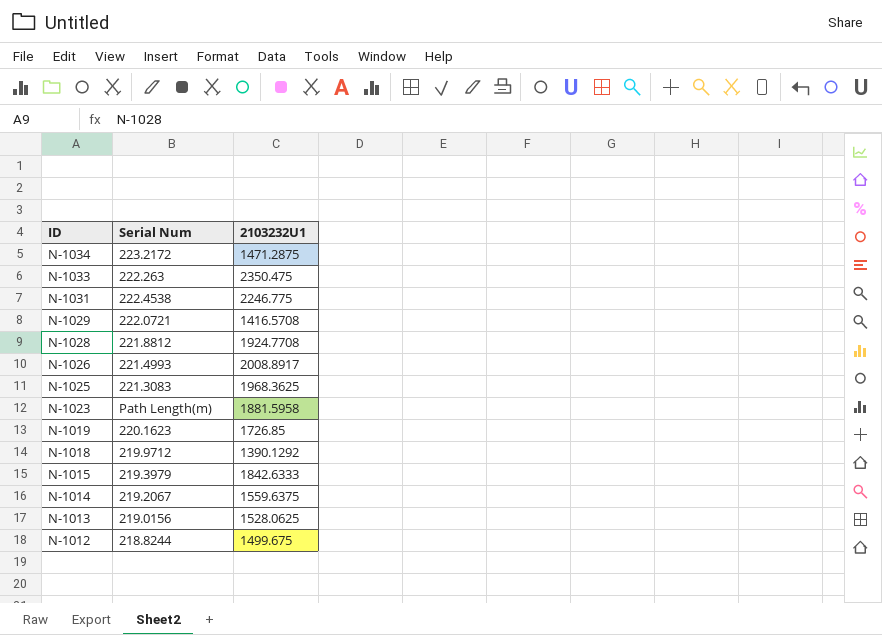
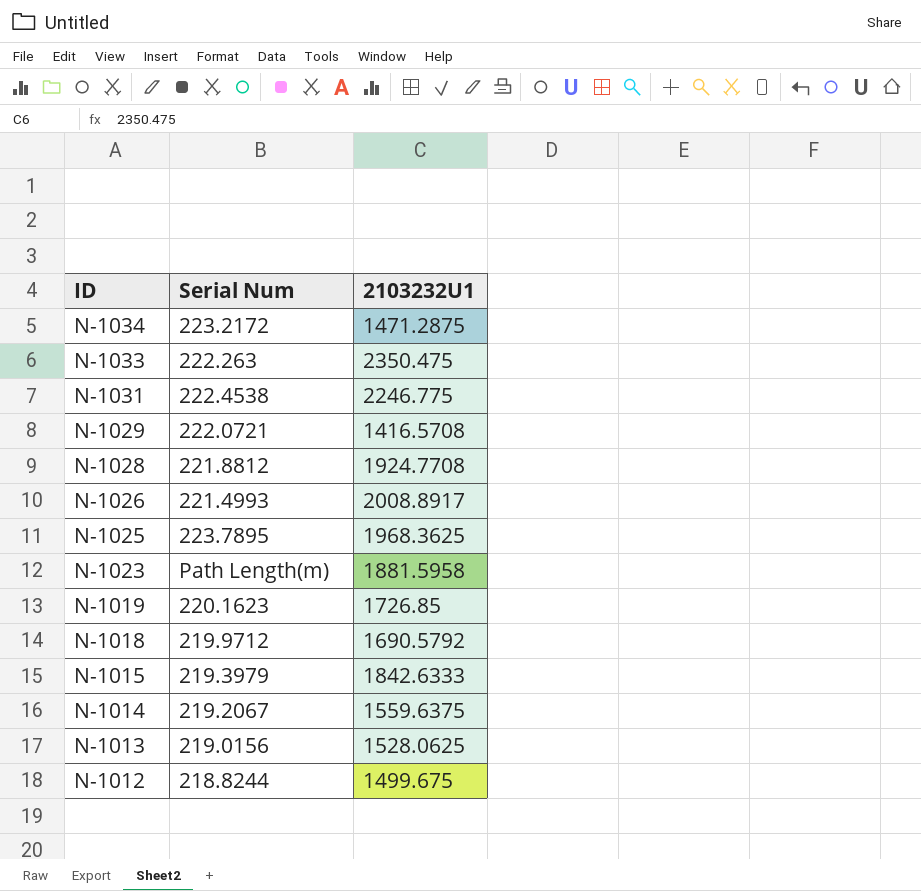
N-1025 | Serial Num: 221.3083 -> 223.7895
N-1018 | 2103232U1: 1390.1292 -> 1690.5792

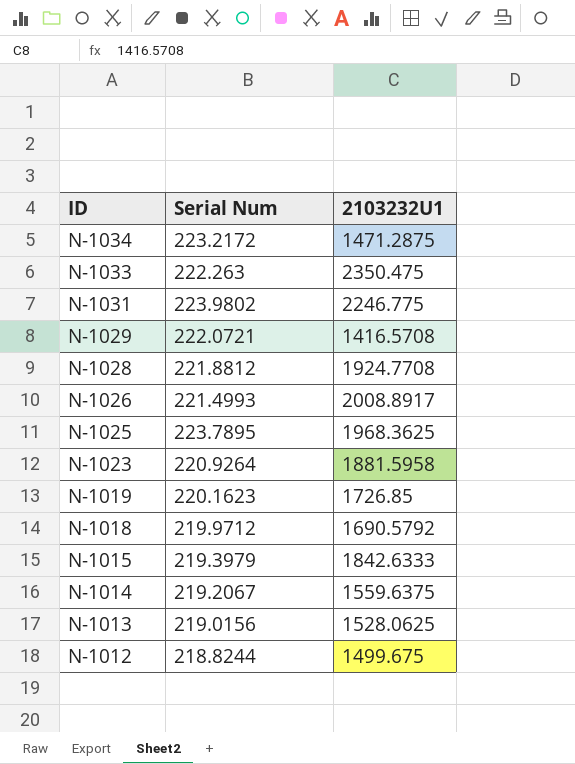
N-1031 | Serial Num: 222.4538 -> 223.9802
N-1023 | Serial Num: Path Length(m) -> 220.9264

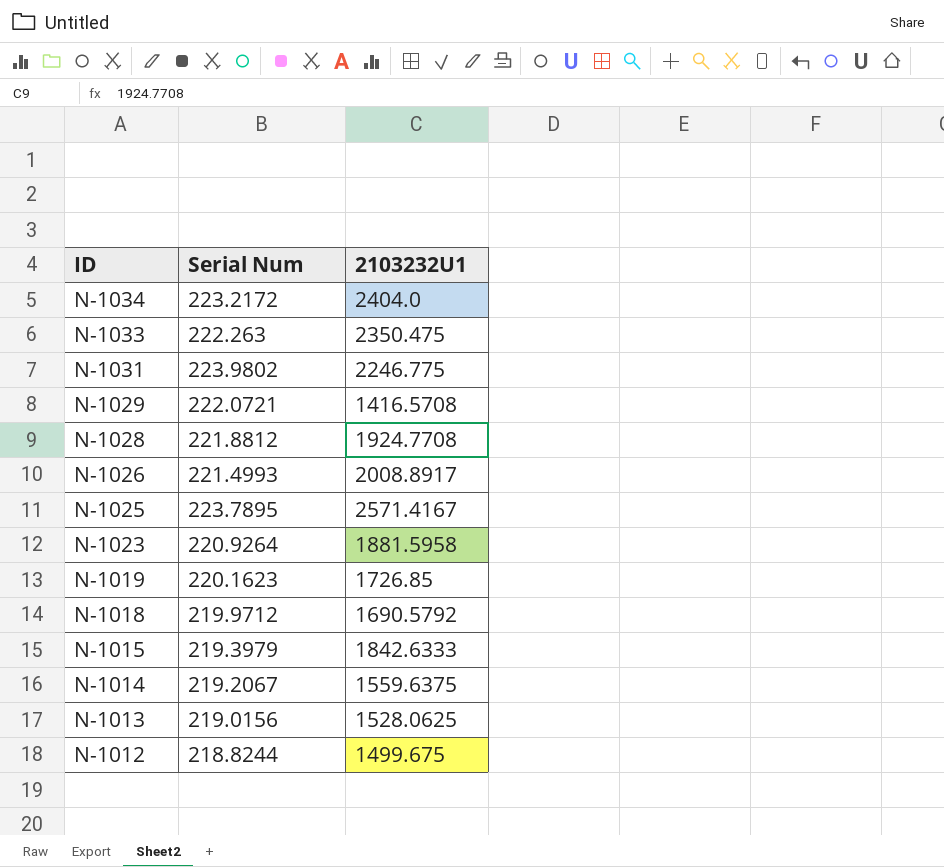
N-1034 | 2103232U1: 1471.2875 -> 2404.0
N-1025 | 2103232U1: 1968.3625 -> 2571.4167

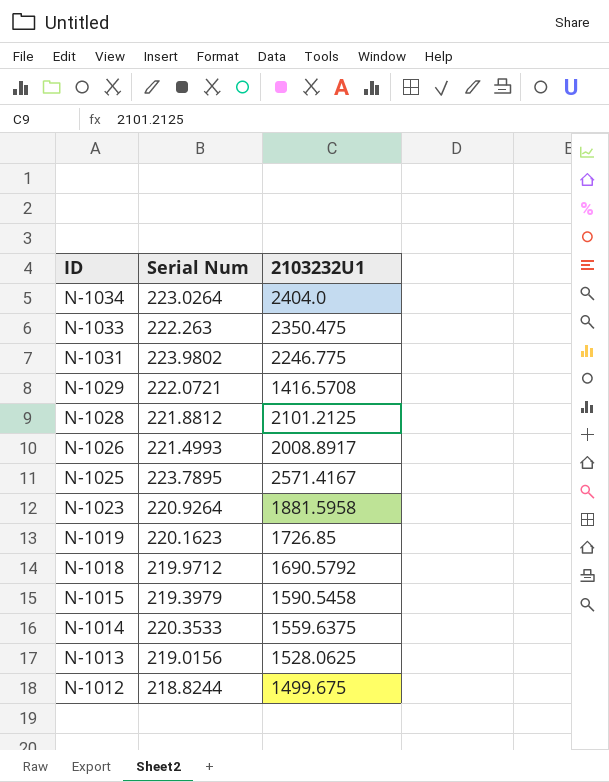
N-1034 | Serial Num: 223.2172 -> 223.0264
N-1028 | 2103232U1: 1924.7708 -> 2101.2125
N-1015 | 2103232U1: 1842.6333 -> 1590.5458
N-1014 | Serial Num: 219.2067 -> 220.3533

